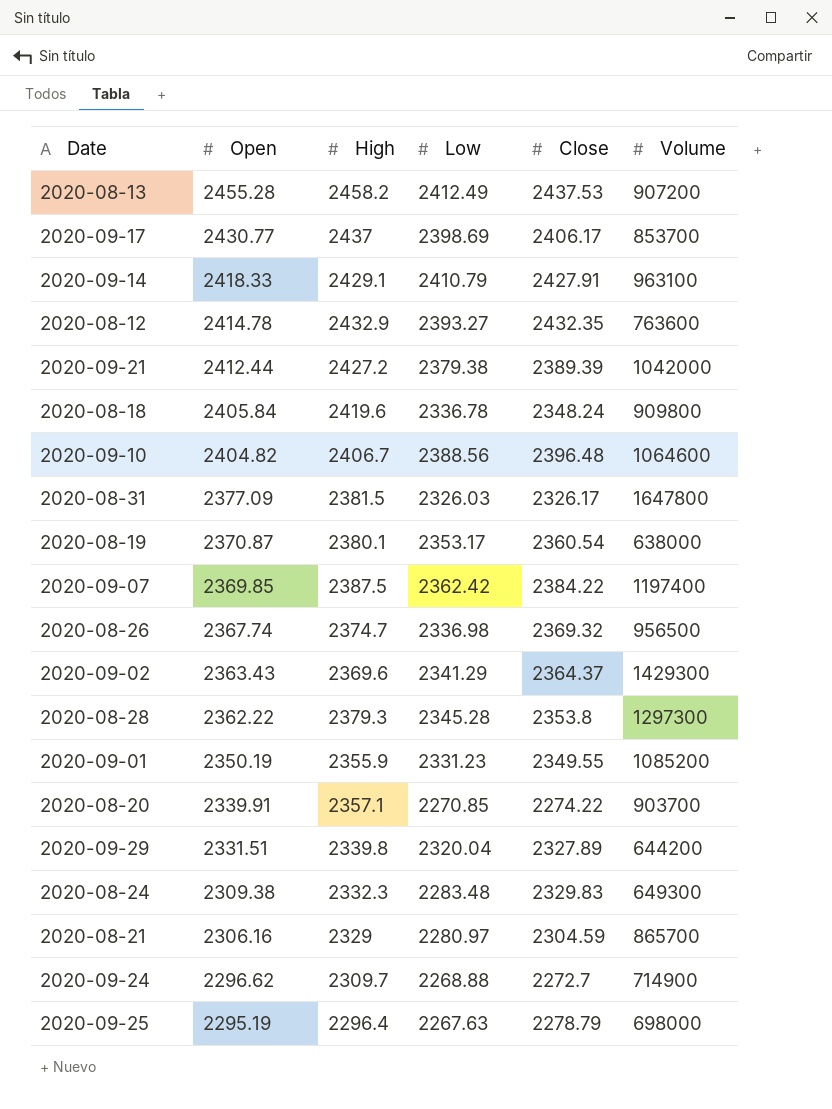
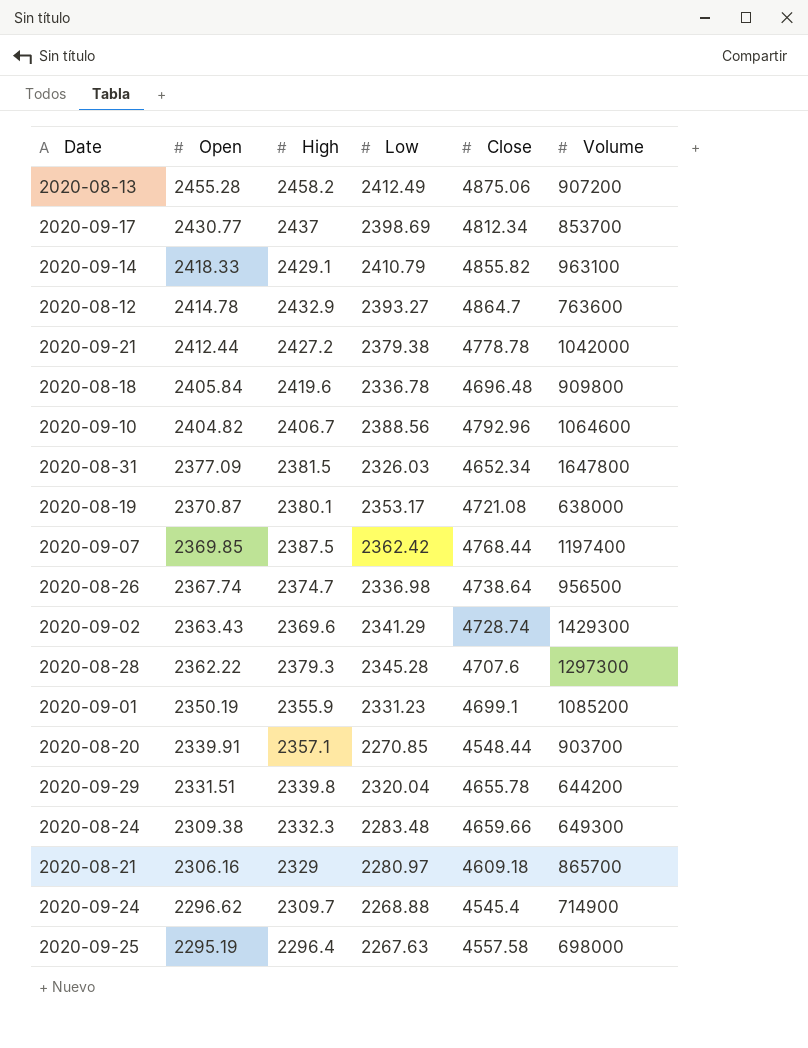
2020-08-13 | Close: 2437.53 -> 4875.06
2020-09-17 | Close: 2406.17 -> 4812.34
2020-09-14 | Close: 2427.91 -> 4855.82
2020-08-12 | Close: 2432.35 -> 4864.7
2020-09-21 | Close: 2389.39 -> 4778.78
2020-08-18 | Close: 2348.24 -> 4696.48
2020-09-10 | Close: 2396.48 -> 4792.96
2020-08-31 | Close: 2326.17 -> 4652.34
2020-08-19 | Close: 2360.54 -> 4721.08
2020-09-07 | Close: 2384.22 -> 4768.44
2020-08-26 | Close: 2369.32 -> 4738.64
2020-09-02 | Close: 2364.37 -> 4728.74
2020-08-28 | Close: 2353.8 -> 4707.6
2020-09-01 | Close: 2349.55 -> 4699.1
2020-08-20 | Close: 2274.22 -> 4548.44
2020-09-29 | Close: 2327.89 -> 4655.78
2020-08-24 | Close: 2329.83 -> 4659.66
2020-08-21 | Close: 2304.59 -> 4609.18
2020-09-24 | Close: 2272.7 -> 4545.4
2020-09-25 | Close: 2278.79 -> 4557.58

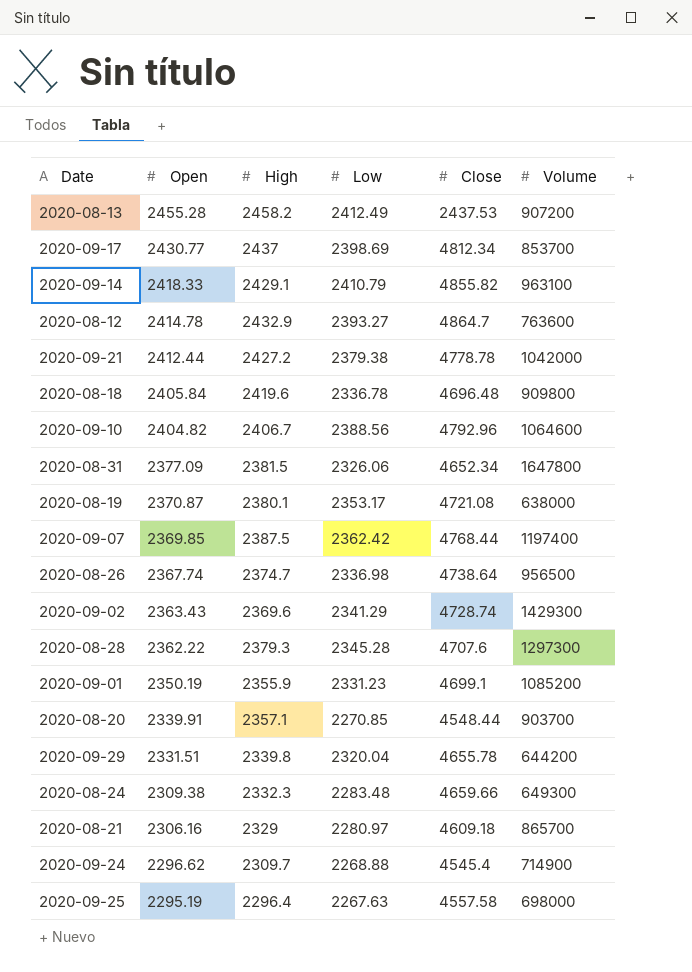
2020-08-13 | Close: 4875.06 -> 2437.53
2020-08-31 | Low: 2326.03 -> 2326.06

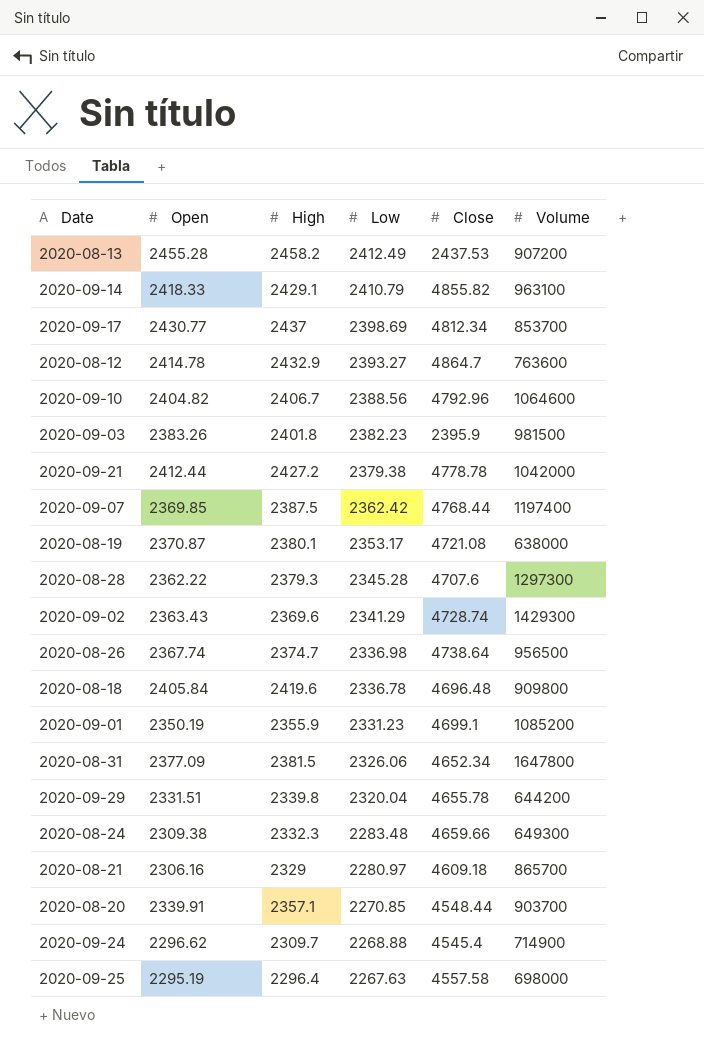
row order: Open descending -> Low descending
row 2020-09-03: none -> 2383.26 | 2401.8 | 2382.23 | 2395.9 | 981500

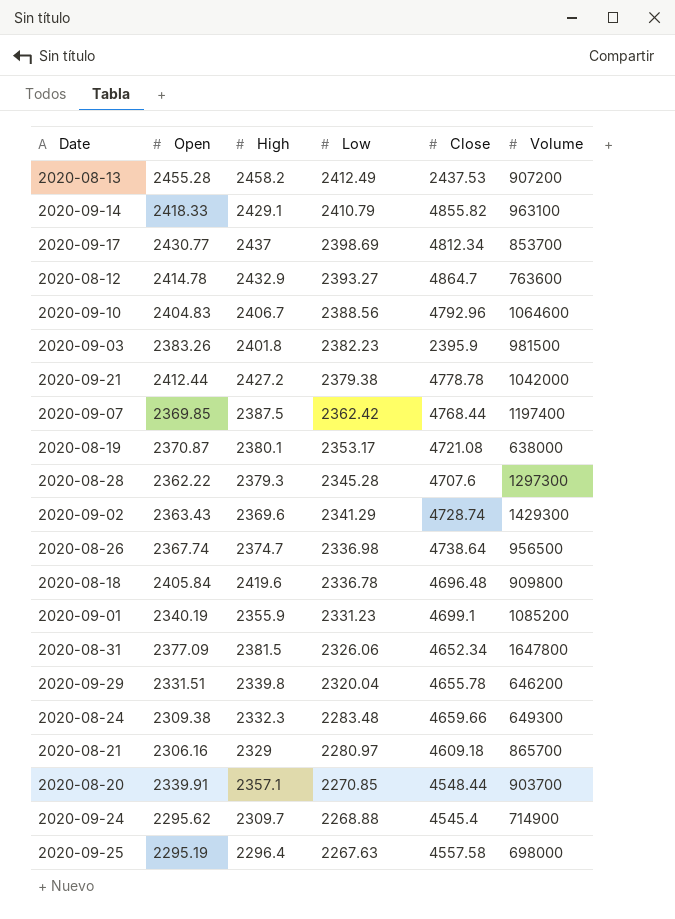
2020-09-10 | Open: 2404.82 -> 2404.83
2020-09-01 | Open: 2350.19 -> 2340.19
2020-09-29 | Volume: 644200 -> 646200
2020-09-24 | Open: 2296.62 -> 2295.62

